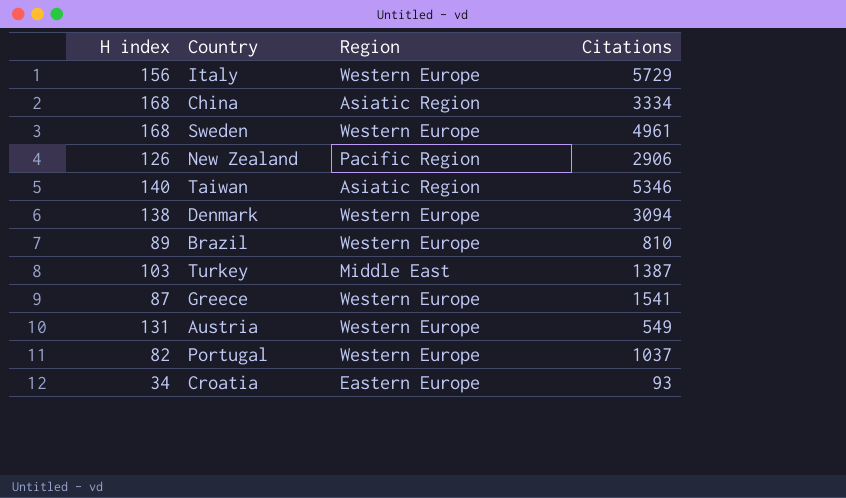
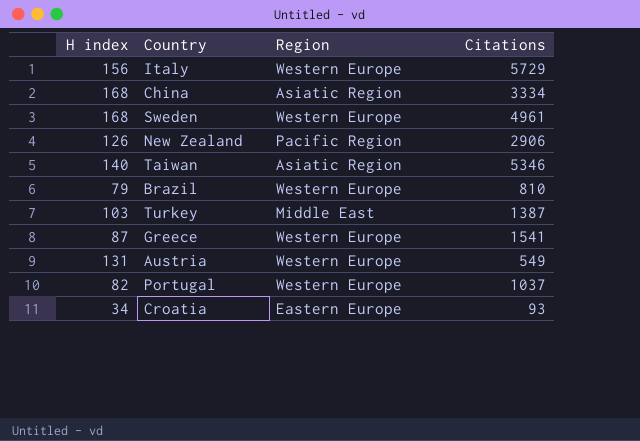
row Denmark: 138 | Western Europe | 3094 -> none
Brazil | H index: 89 -> 79

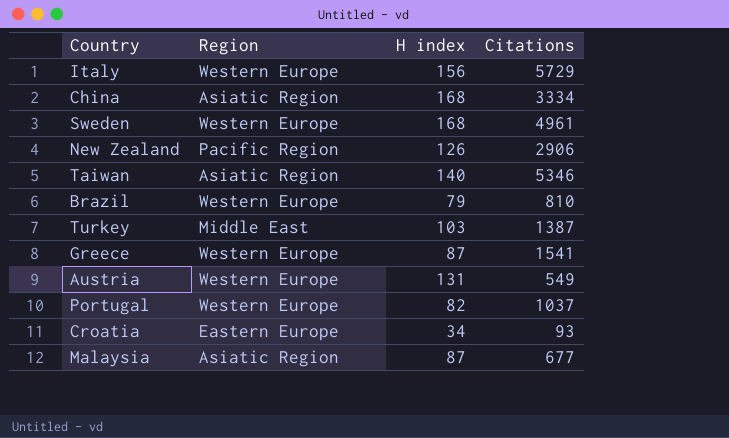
column H index | position: 1 -> 3
row Malaysia: none -> Asiatic Region | 87 | 677

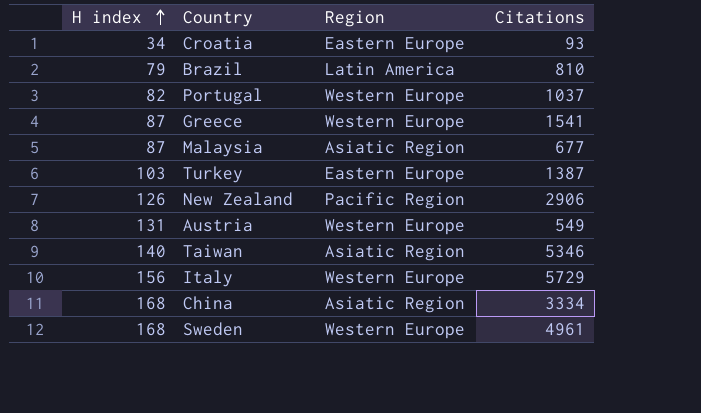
row order: none -> H index ascending
column H index | position: 3 -> 1
Brazil | Region: Western Europe -> Latin America
Turkey | Region: Middle East -> Eastern Europe

